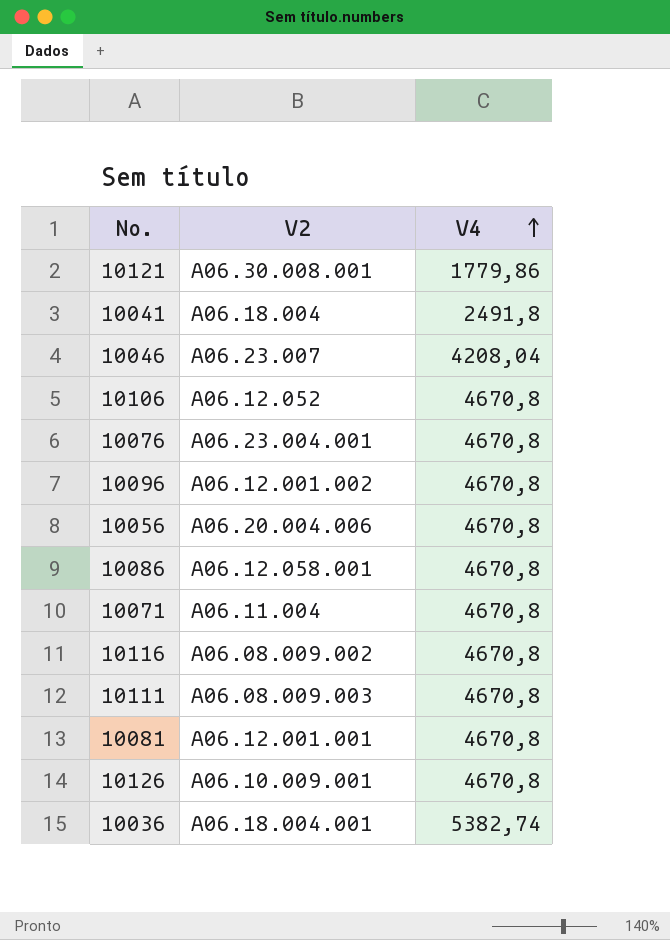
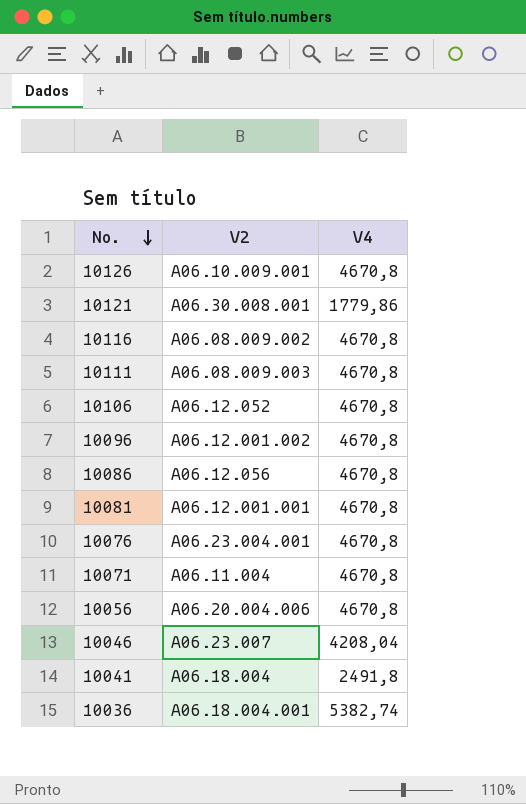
row order: V4 ascending -> No. descending
10086 | V2: A06.12.058.001 -> A06.12.056

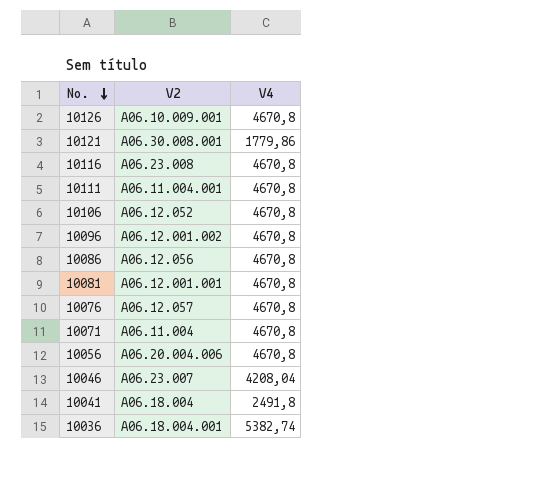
10116 | V2: A06.08.009.002 -> A06.23.008
10111 | V2: A06.08.009.003 -> A06.11.004.001
10076 | V2: A06.23.004.001 -> A06.12.057

